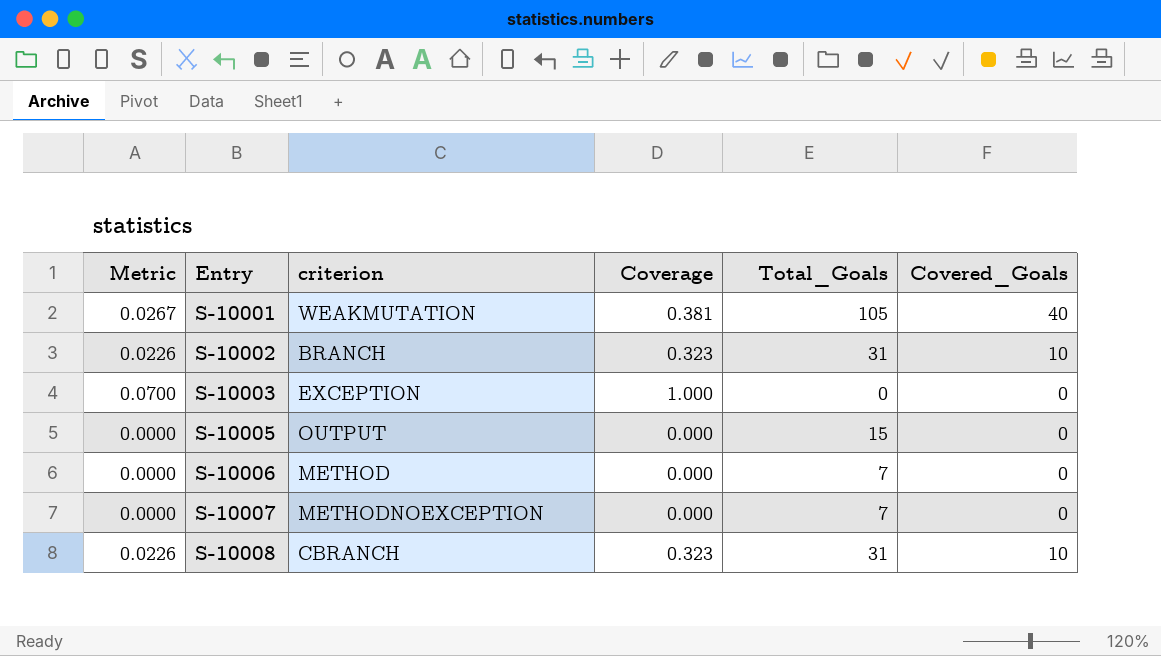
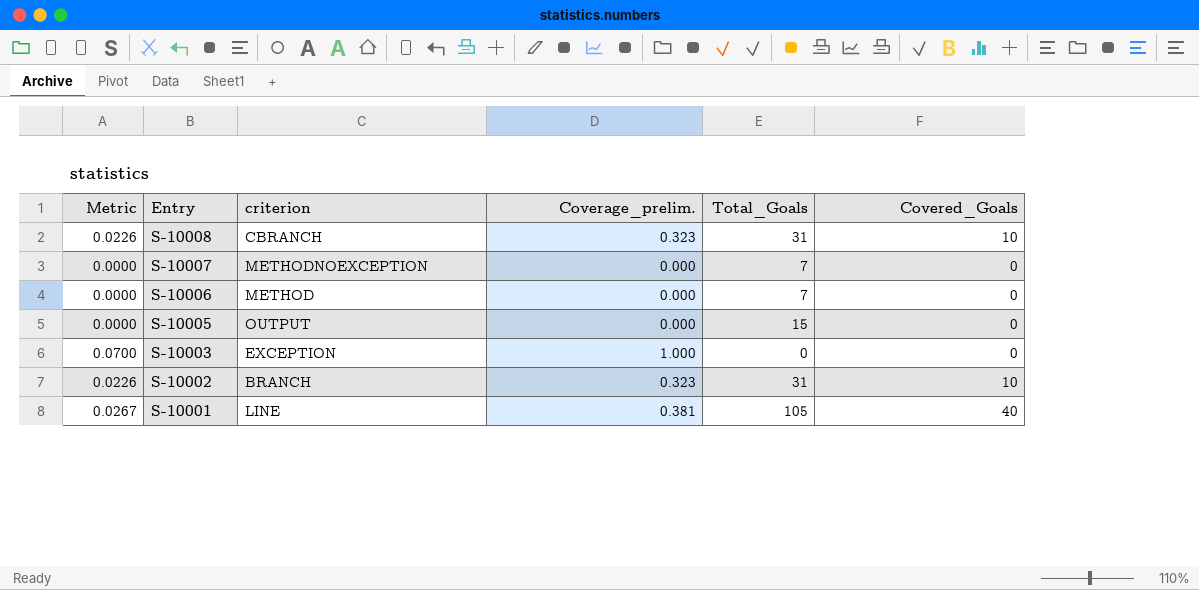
row order: Entry ascending -> Entry descending
column name: Coverage -> Coverage_prelim.
S-10001 | criterion: WEAKMUTATION -> LINE

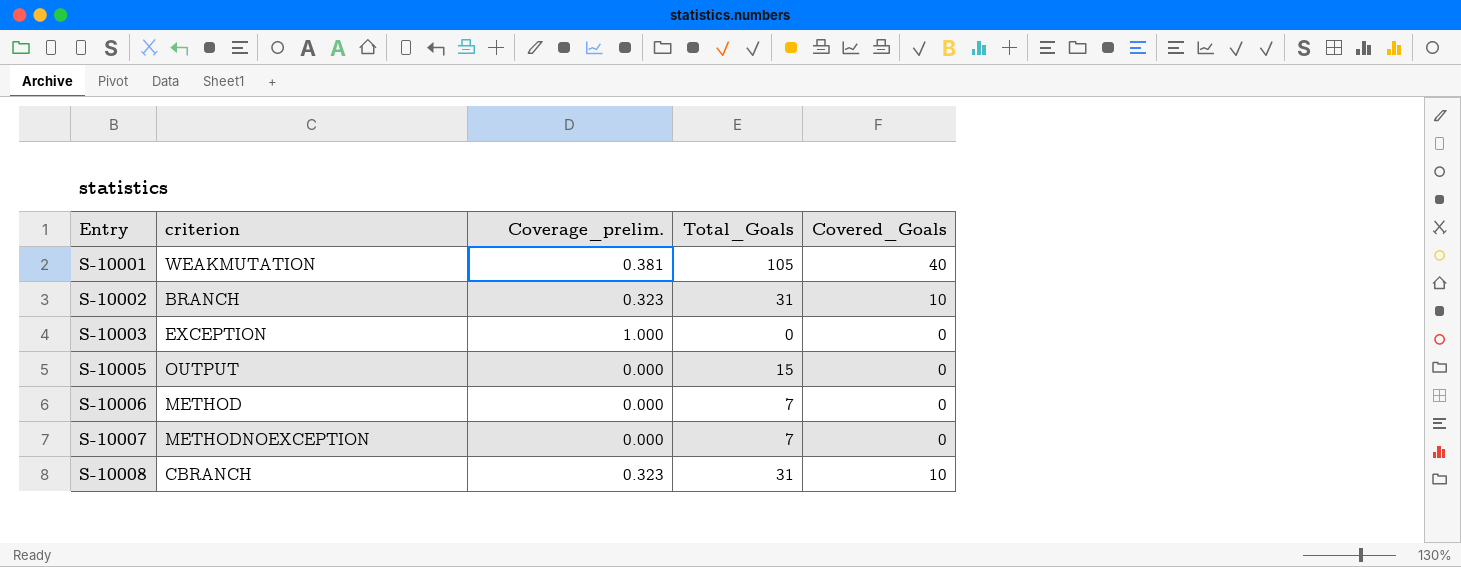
row order: Entry descending -> Entry ascending
column Metric | formula: [Coverage_prelim.] * 0.07 -> none
S-10001 | criterion: LINE -> WEAKMUTATION

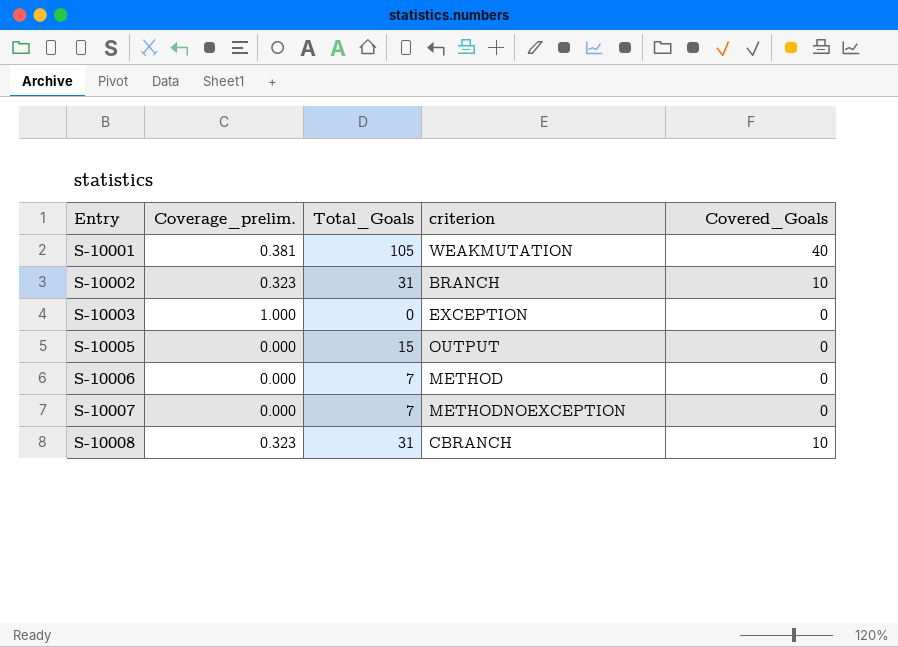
column criterion | position: 2 -> 4

